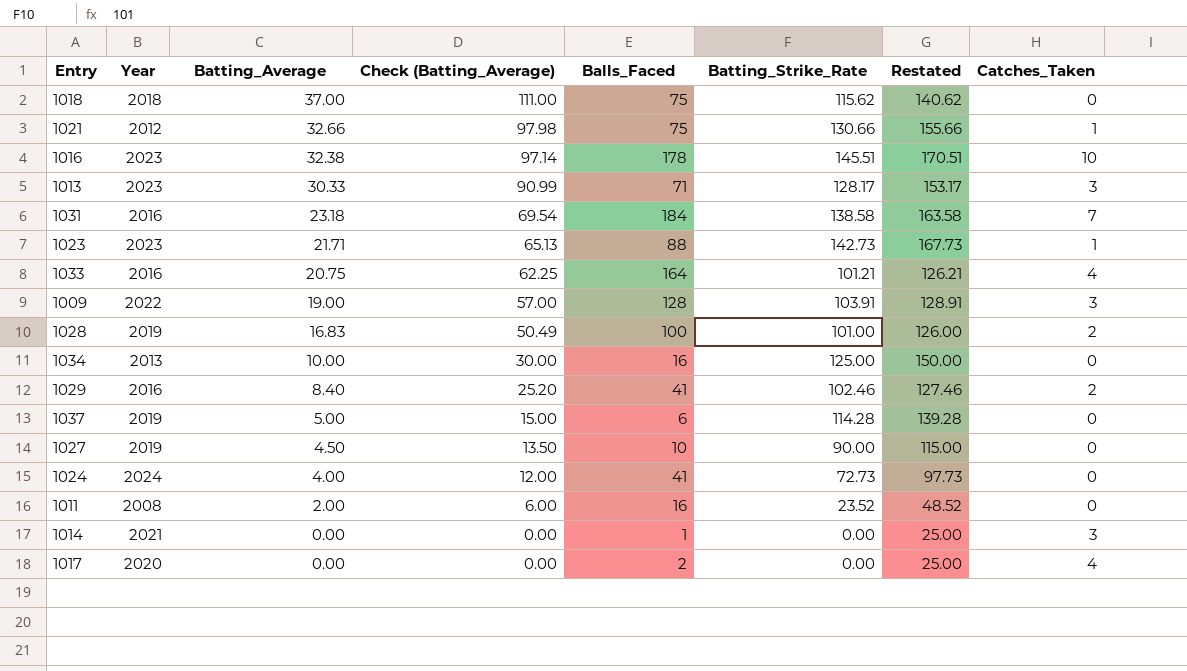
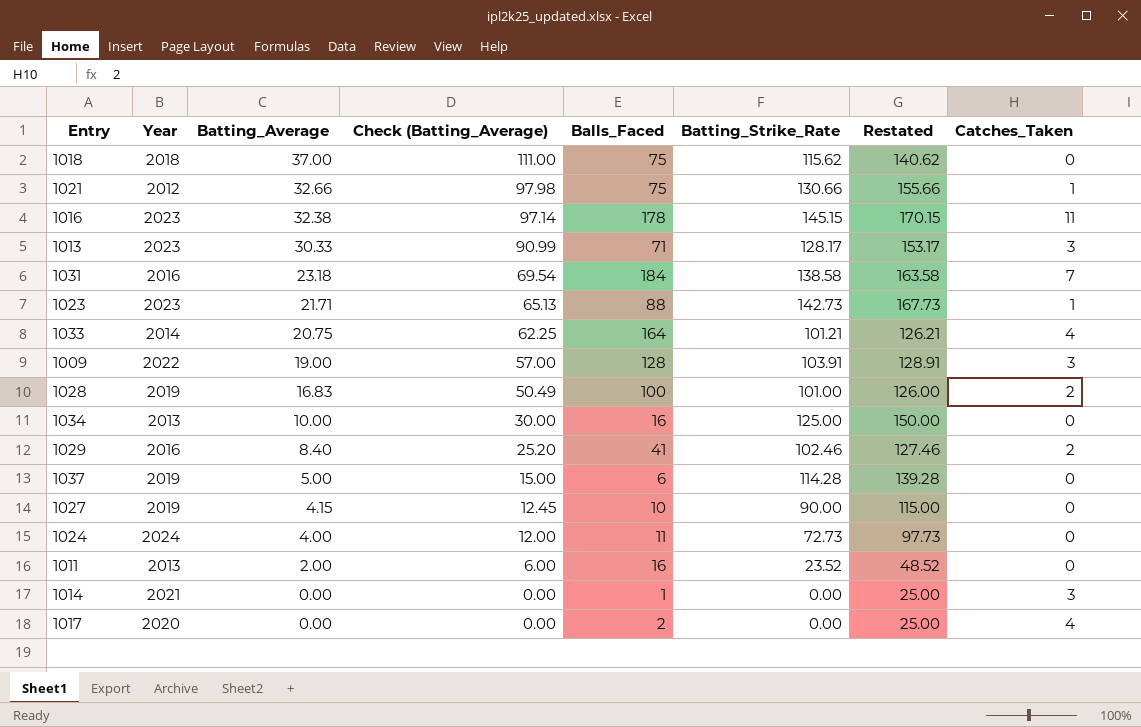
1016 | Batting_Strike_Rate: 145.51 -> 145.15
1016 | Restated: 170.51 -> 170.15
1016 | Catches_Taken: 10 -> 11
1033 | Year: 2016 -> 2014
1027 | Batting_Average: 4.50 -> 4.15
1027 | Check (Batting_Average): 13.50 -> 12.45
1024 | Balls_Faced: 41 -> 11
1011 | Year: 2008 -> 2013

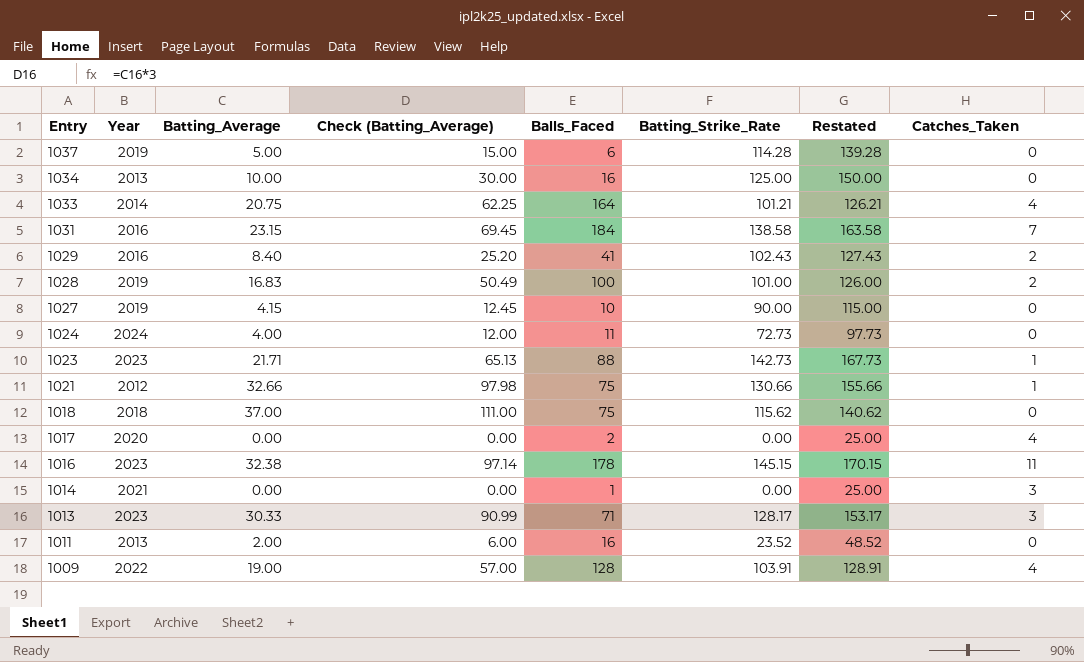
row order: Batting_Average descending -> Entry descending
1031 | Batting_Average: 23.18 -> 23.15
1031 | Check (Batting_Average): 69.54 -> 69.45
1029 | Batting_Strike_Rate: 102.46 -> 102.43
1029 | Restated: 127.46 -> 127.43
1009 | Catches_Taken: 3 -> 4

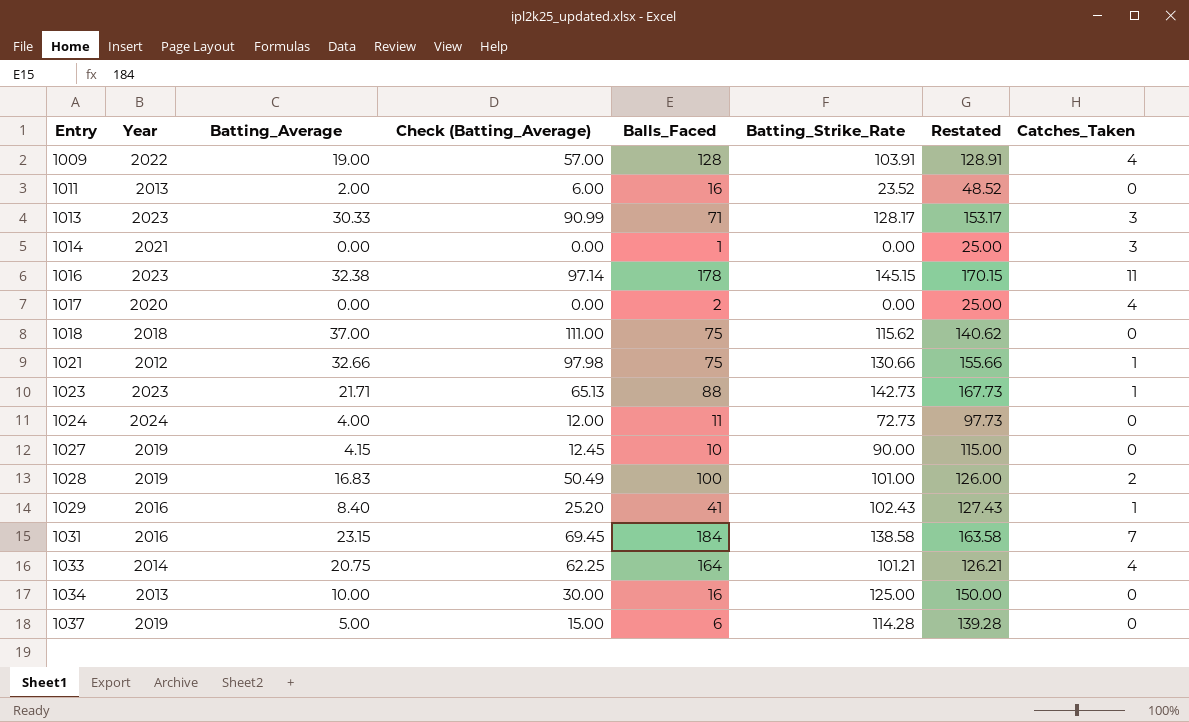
row order: Entry descending -> Entry ascending
1029 | Catches_Taken: 2 -> 1

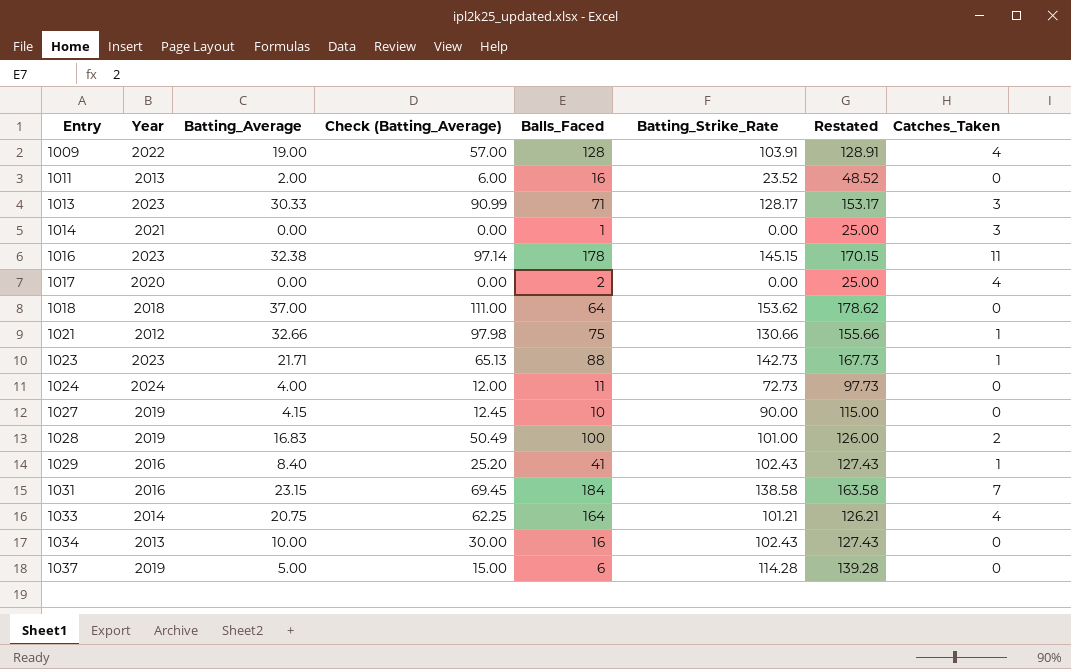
1018 | Balls_Faced: 75 -> 64
1018 | Batting_Strike_Rate: 115.62 -> 153.62
1018 | Restated: 140.62 -> 178.62
1034 | Batting_Strike_Rate: 125.00 -> 102.43
1034 | Restated: 150.00 -> 127.43

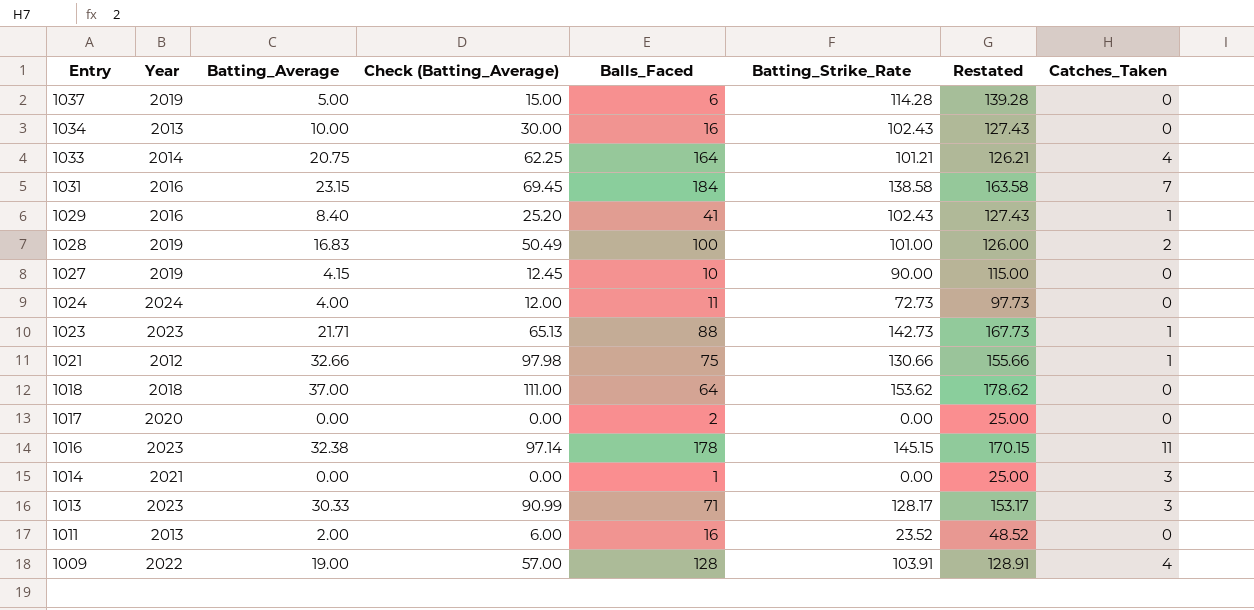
row order: Entry ascending -> Entry descending
1017 | Catches_Taken: 4 -> 0

